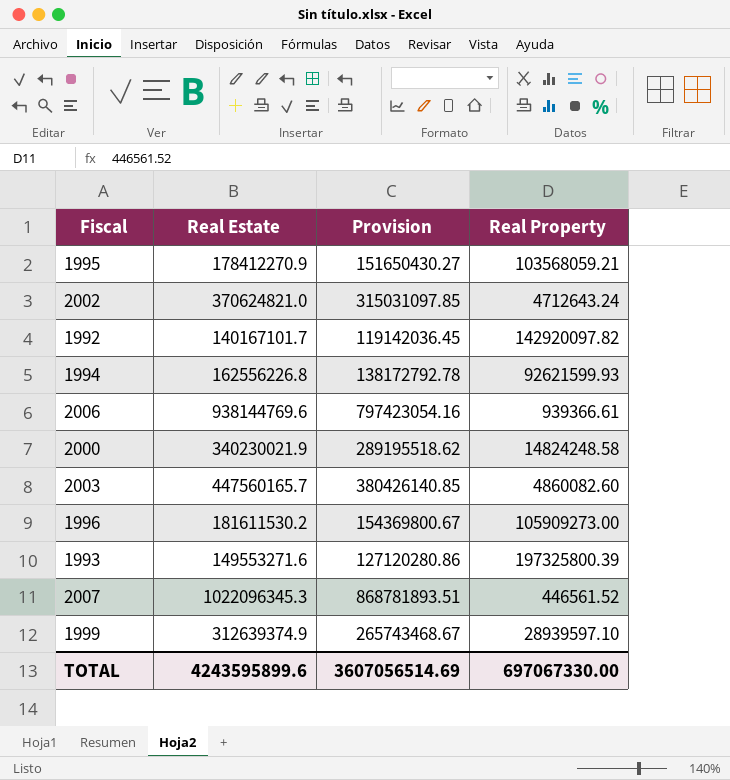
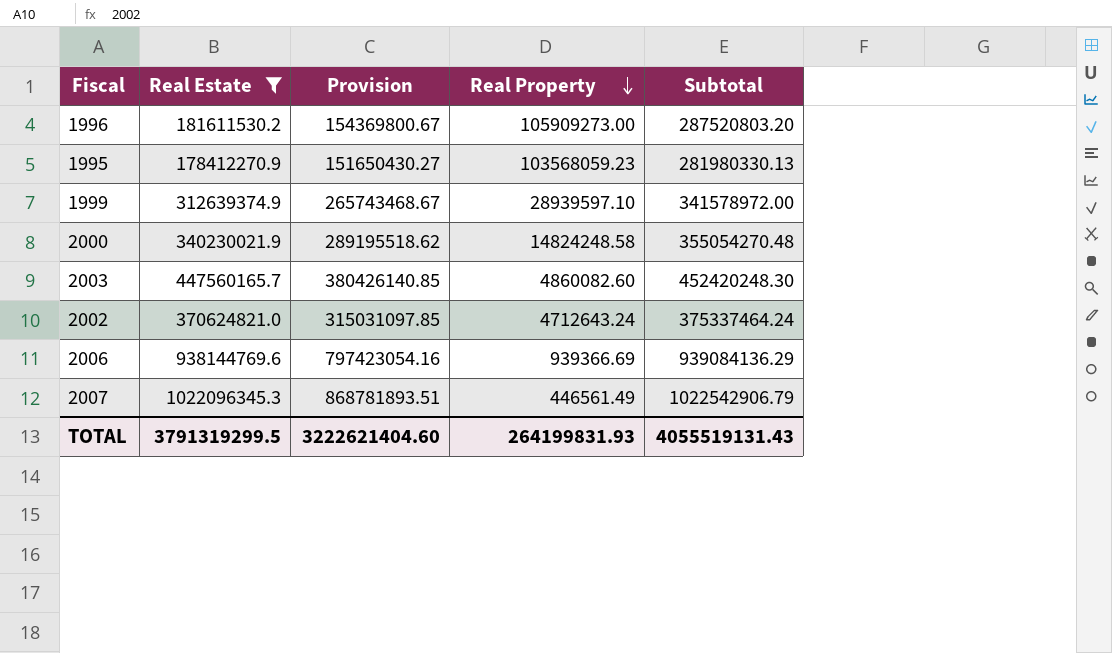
filter: none -> Real Estate >= 178412270.9
row order: none -> Real Property descending
column Subtotal | formula: none -> [Real Estate] + [Real Property]
1995 | Real Property: 103568059.21 -> 103568059.23
2006 | Real Property: 939366.61 -> 939366.69
2007 | Real Property: 446561.52 -> 446561.49
TOTAL | Real Estate: 4243595899.6 -> 3791319299.5
TOTAL | Provision: 3607056514.69 -> 3222621404.60
TOTAL | Real Property: 697067330.00 -> 264199831.93

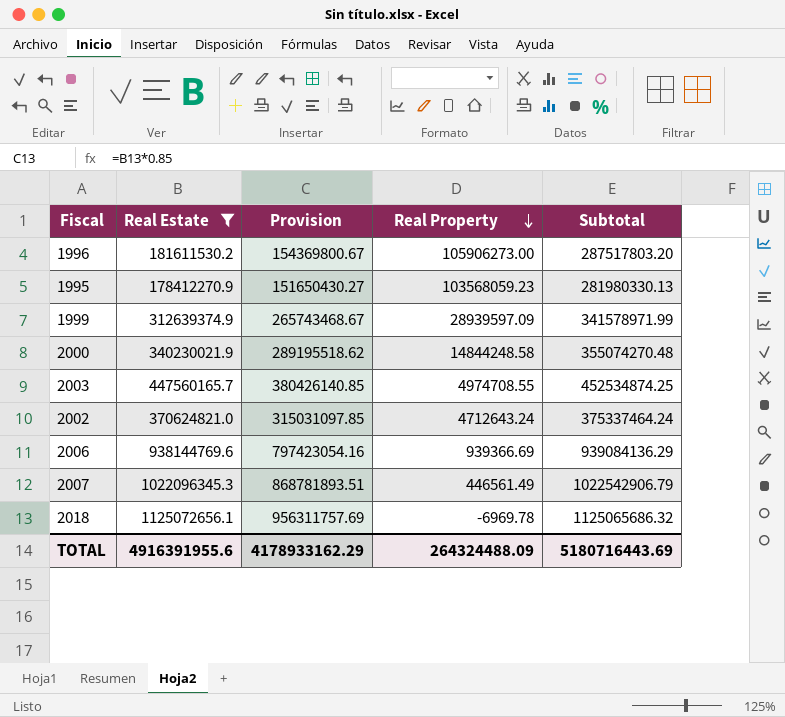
1996 | Real Property: 105909273.00 -> 105906273.00
1996 | Subtotal: 287520803.20 -> 287517803.20
1999 | Real Property: 28939597.10 -> 28939597.09
1999 | Subtotal: 341578972.00 -> 341578971.99
2000 | Real Property: 14824248.58 -> 14844248.58
2000 | Subtotal: 355054270.48 -> 355074270.48
2003 | Real Property: 4860082.60 -> 4974708.55
2003 | Subtotal: 452420248.30 -> 452534874.25
row 2018: none -> 1125072656.1 | 956311757.69 | -6969.78 | 1125065686.32
TOTAL | Real Estate: 3791319299.5 -> 4916391955.6
TOTAL | Provision: 3222621404.60 -> 4178933162.29
TOTAL | Real Property: 264199831.93 -> 264324488.09
TOTAL | Subtotal: 4055519131.43 -> 5180716443.69

